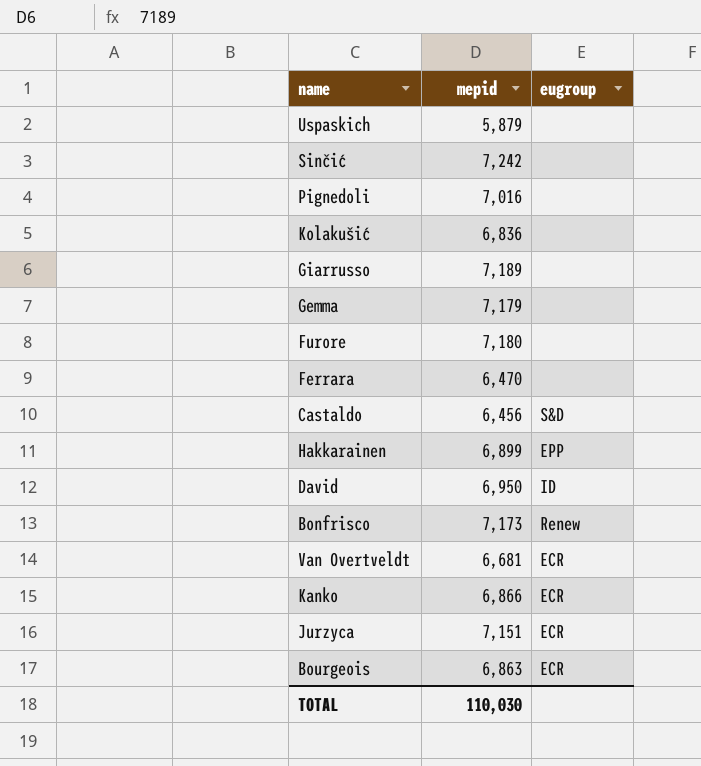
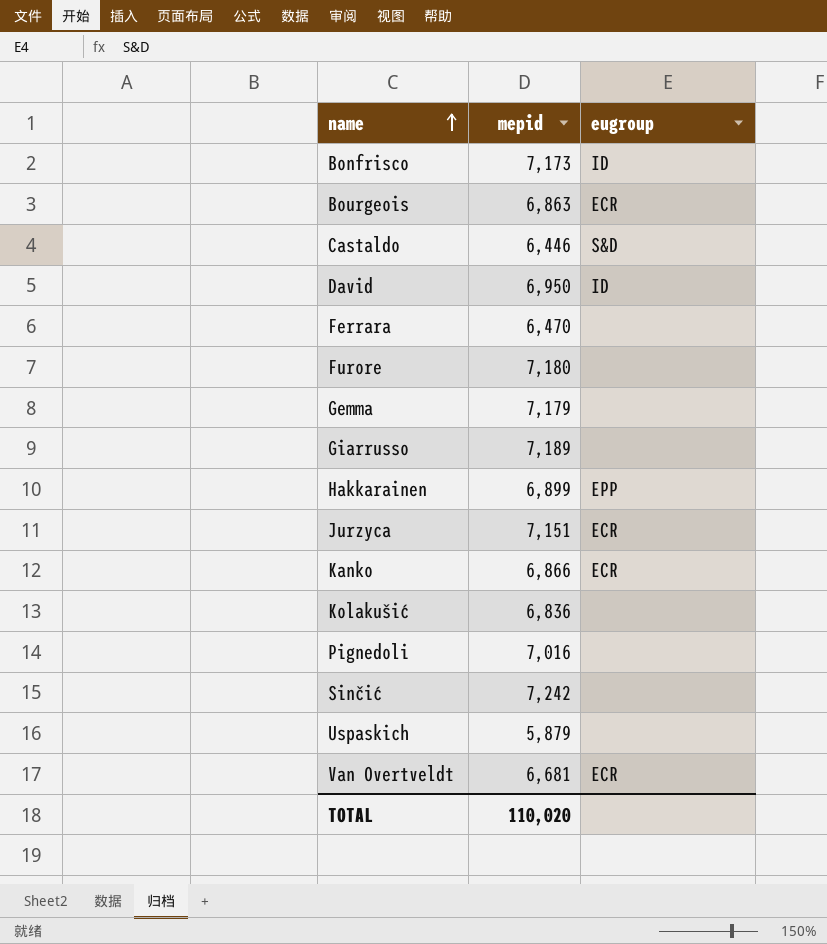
row order: none -> name ascending
Bonfrisco | eugroup: Renew -> ID
Castaldo | mepid: 6,456 -> 6,446
TOTAL | mepid: 110,030 -> 110,020

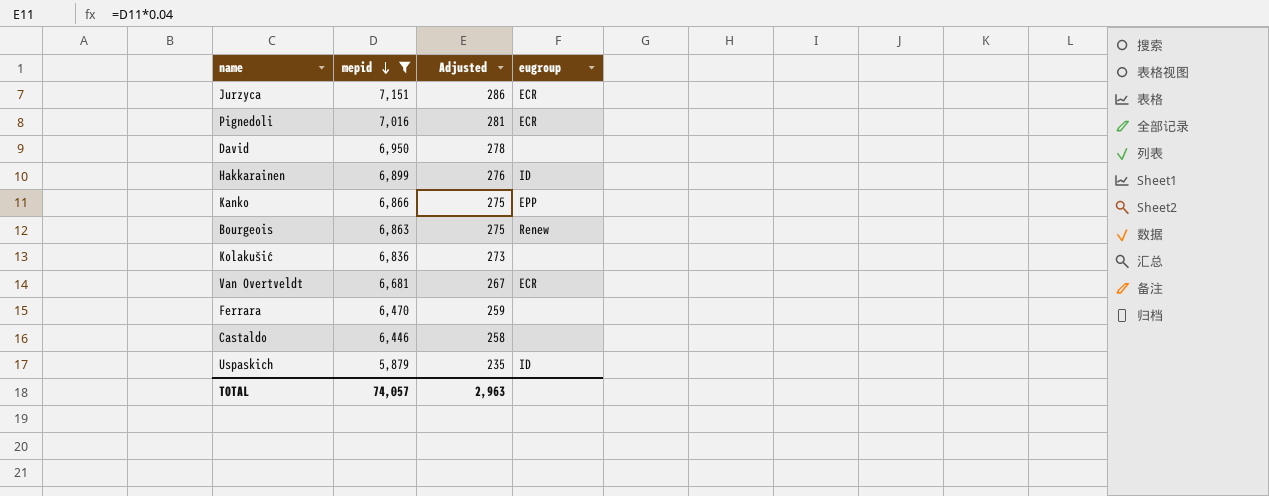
filter: none -> mepid <= 7,151
row order: name ascending -> mepid descending
column Adjusted | formula: none -> [mepid] * 0.04
Pignedoli | eugroup: none -> ECR
David | eugroup: ID -> none
Hakkarainen | eugroup: EPP -> ID
Kanko | eugroup: ECR -> EPP
Bourgeois | eugroup: ECR -> Renew
Castaldo | eugroup: S&D -> none
Uspaskich | eugroup: none -> ID
TOTAL | mepid: 110,020 -> 74,057

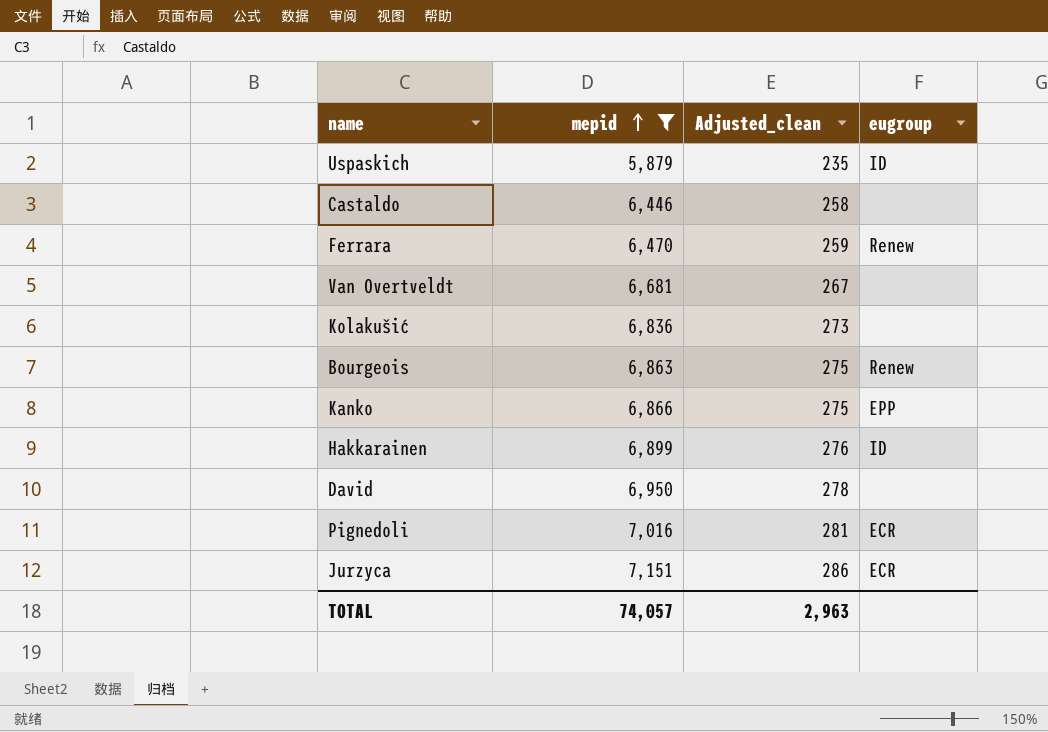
row order: mepid descending -> mepid ascending
column name: Adjusted -> Adjusted_clean
Ferrara | eugroup: none -> Renew
Van Overtveldt | eugroup: ECR -> none

